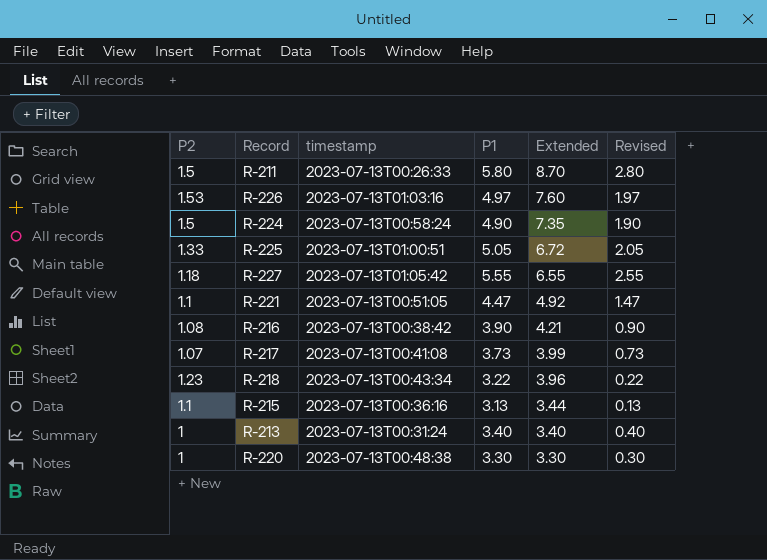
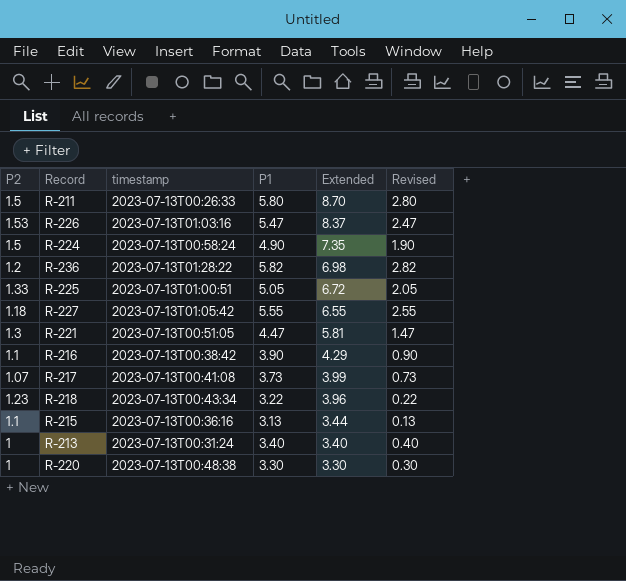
R-226 | P1: 4.97 -> 5.47
R-226 | Extended: 7.60 -> 8.37
R-226 | Revised: 1.97 -> 2.47
row R-236: none -> 1.2 | 2023-07-13T01:28:22 | 5.82 | 6.98 | 2.82
R-221 | P2: 1.1 -> 1.3
R-221 | Extended: 4.92 -> 5.81
R-216 | P2: 1.08 -> 1.1
R-216 | Extended: 4.21 -> 4.29

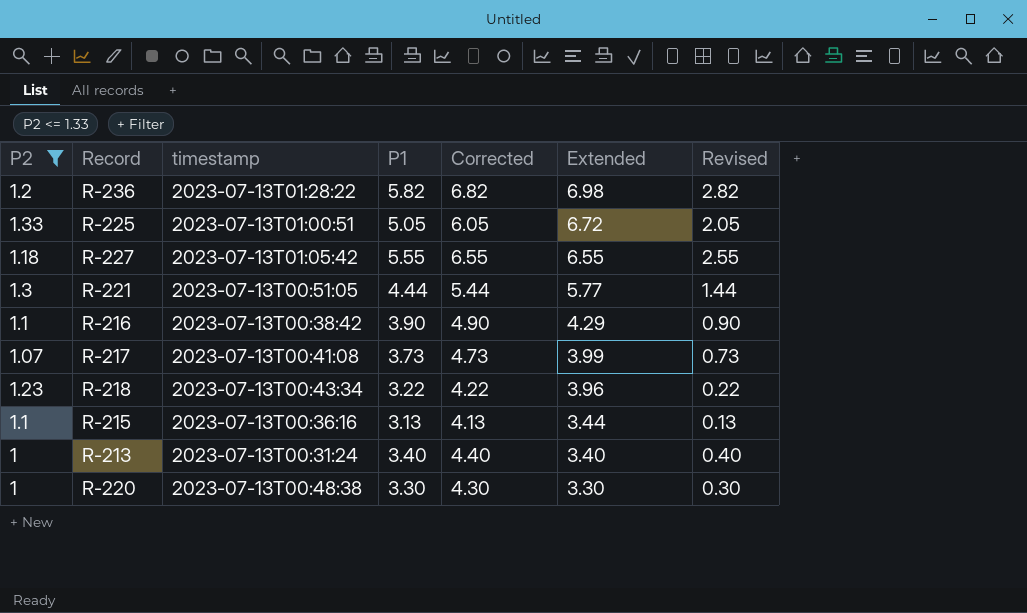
filter: none -> P2 <= 1.33
column Corrected | formula: none -> [P1] + 1
R-221 | P1: 4.47 -> 4.44
R-221 | Extended: 5.81 -> 5.77
R-221 | Revised: 1.47 -> 1.44

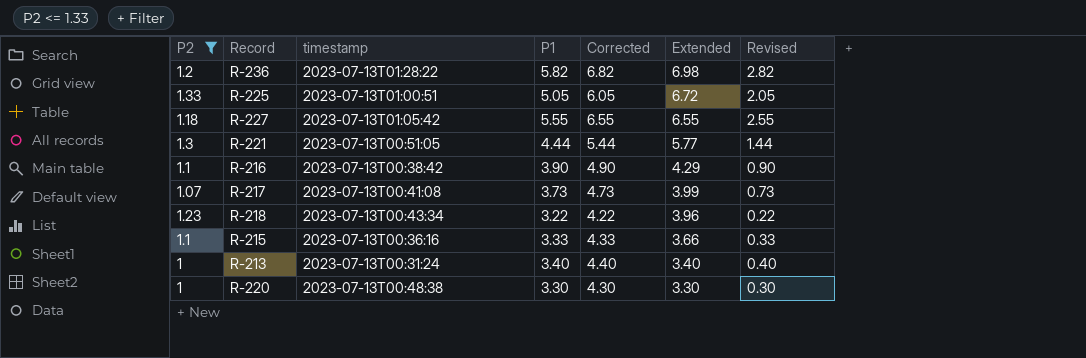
R-215 | P1: 3.13 -> 3.33
R-215 | Corrected: 4.13 -> 4.33
R-215 | Extended: 3.44 -> 3.66
R-215 | Revised: 0.13 -> 0.33

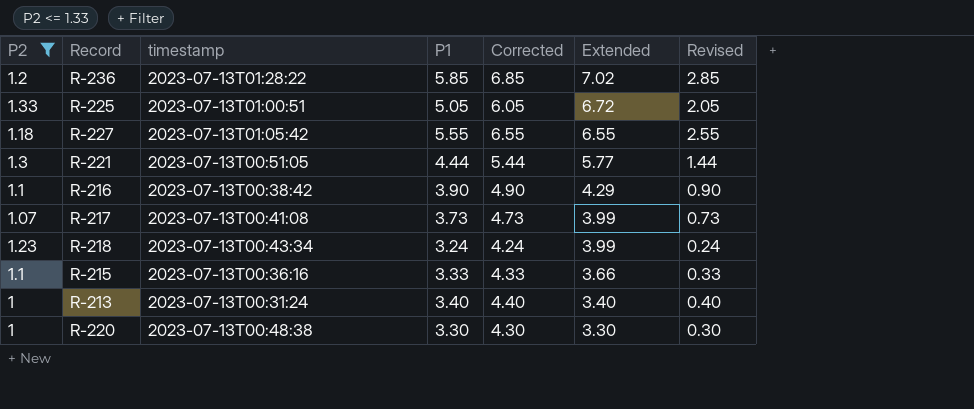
R-236 | P1: 5.82 -> 5.85
R-236 | Corrected: 6.82 -> 6.85
R-236 | Extended: 6.98 -> 7.02
R-236 | Revised: 2.82 -> 2.85
R-218 | P1: 3.22 -> 3.24
R-218 | Corrected: 4.22 -> 4.24
R-218 | Extended: 3.96 -> 3.99
R-218 | Revised: 0.22 -> 0.24

